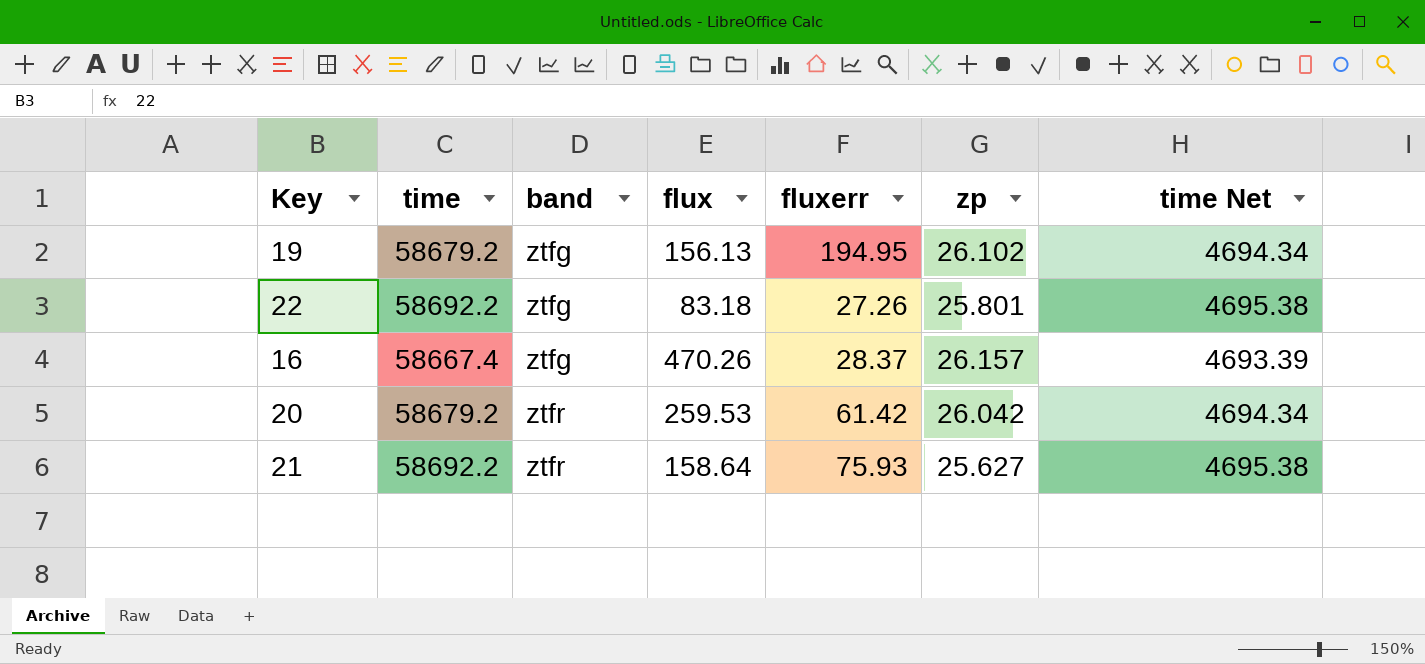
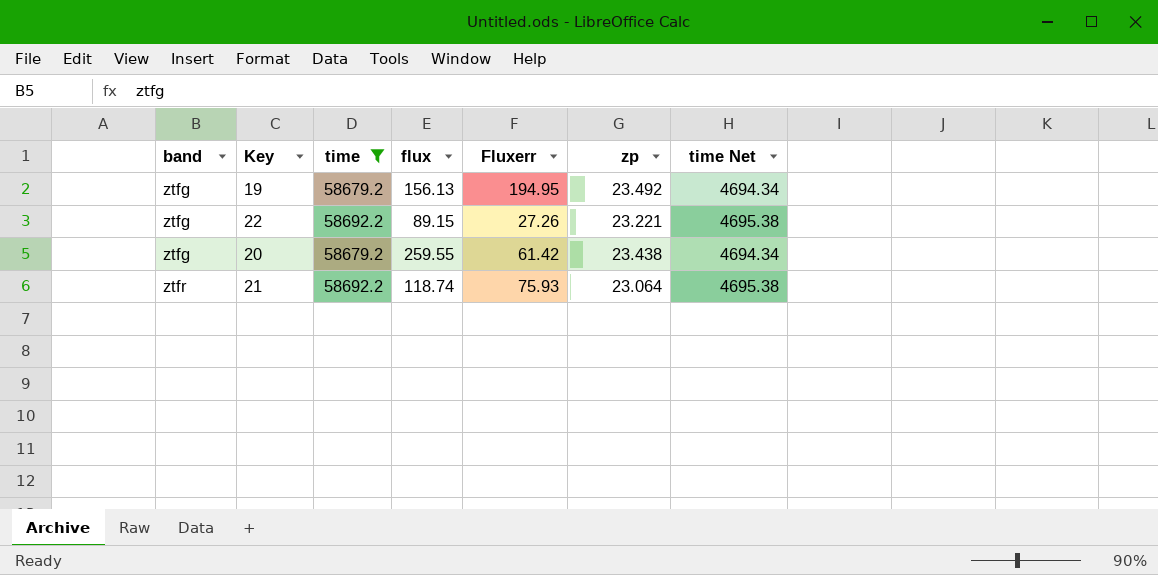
filter: none -> time != 58667.4
column band | position: 3 -> 1
column name: fluxerr -> Fluxerr
19 | zp: 26.102 -> 23.492
22 | flux: 83.18 -> 89.15
22 | zp: 25.801 -> 23.221
20 | band: ztfr -> ztfg
20 | flux: 259.53 -> 259.55
20 | zp: 26.042 -> 23.438
21 | flux: 158.64 -> 118.74
21 | zp: 25.627 -> 23.064

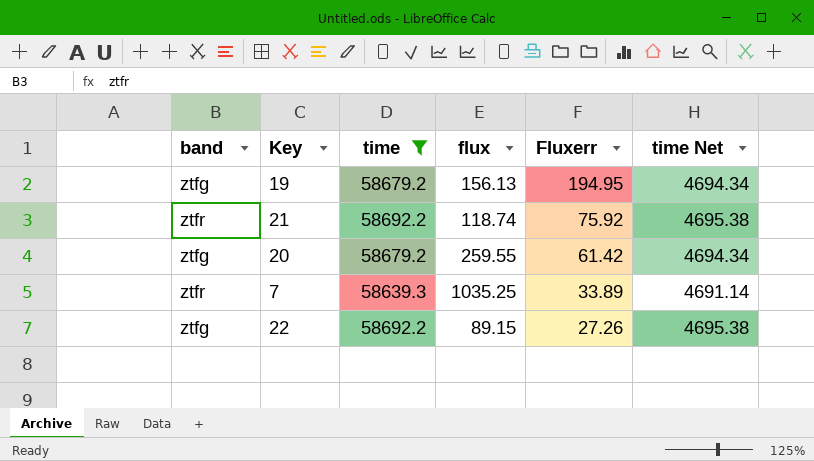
row order: band ascending -> Fluxerr descending
column zp | position: 6 -> none
21 | Fluxerr: 75.93 -> 75.92
row 7: none -> ztfr | 58639.3 | 1035.25 | 33.89 | 4691.14

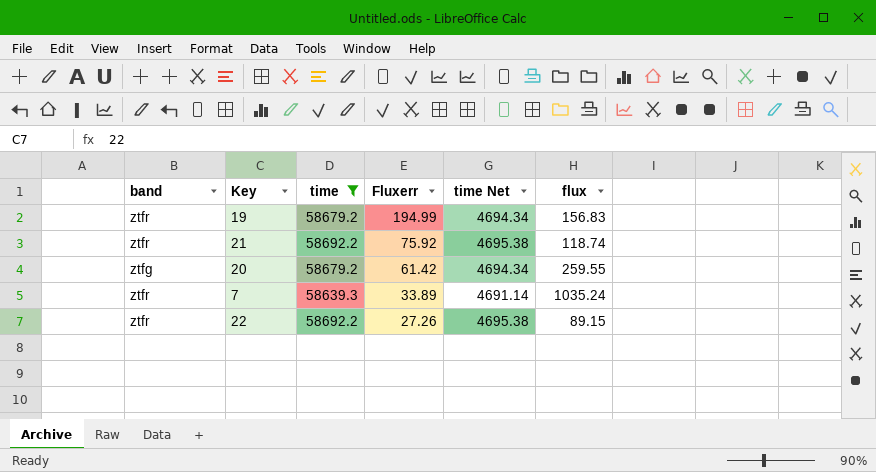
column flux | position: 4 -> 6
19 | band: ztfg -> ztfr
19 | Fluxerr: 194.95 -> 194.99
19 | flux: 156.13 -> 156.83
7 | flux: 1035.25 -> 1035.24
22 | band: ztfg -> ztfr

